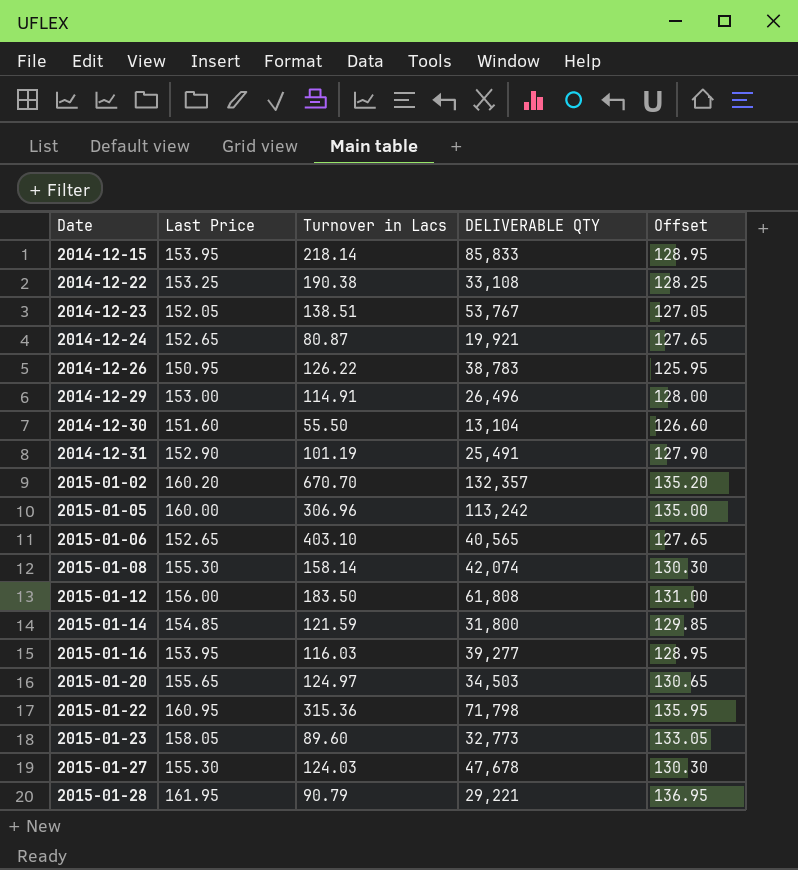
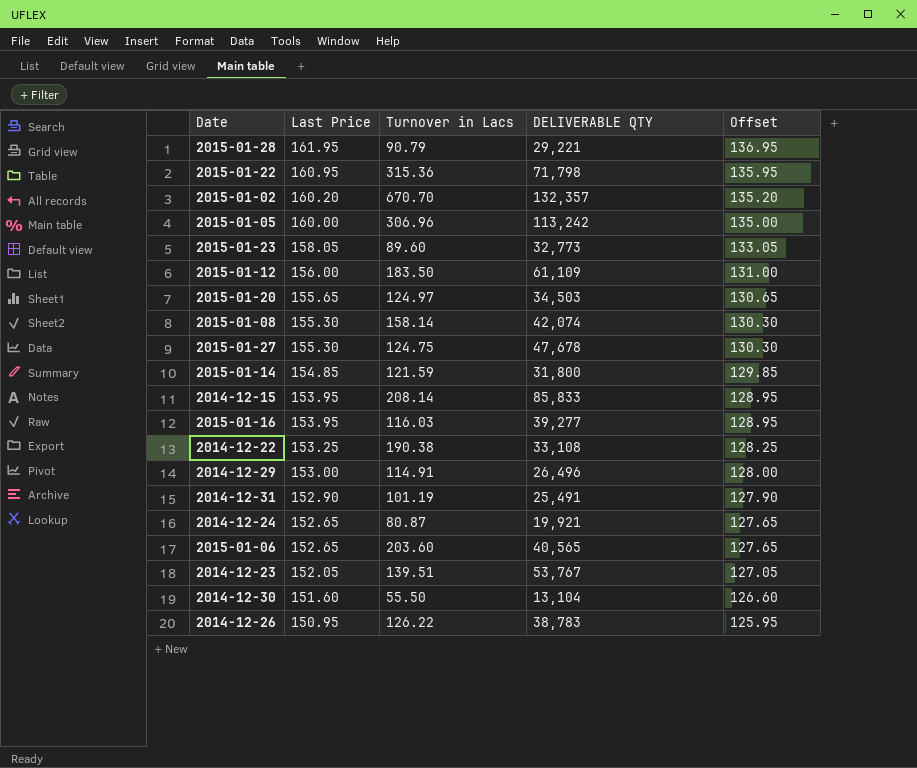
row order: Date ascending -> Last Price descending
2015-01-12 | DELIVERABLE QTY: 61,808 -> 61,109
2015-01-27 | Turnover in Lacs: 124.03 -> 124.75
2014-12-15 | Turnover in Lacs: 218.14 -> 208.14
2015-01-06 | Turnover in Lacs: 403.10 -> 203.60
2014-12-23 | Turnover in Lacs: 138.51 -> 139.51

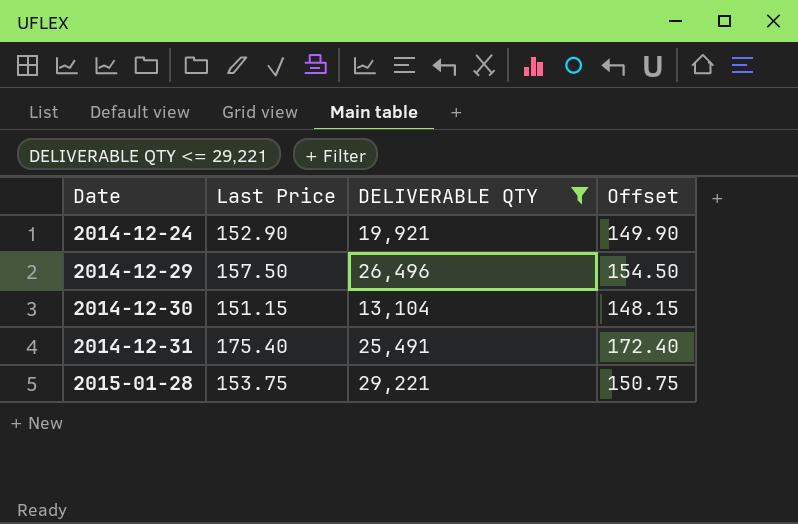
filter: none -> DELIVERABLE QTY <= 29,221
row order: Last Price descending -> Date ascending
column Turnover in Lacs | position: 3 -> none
column Offset | formula: [Last Price] - 25 -> [Last Price] - 3
2014-12-24 | Last Price: 152.65 -> 152.90
2014-12-29 | Last Price: 153.00 -> 157.50
2014-12-30 | Last Price: 151.60 -> 151.15
2014-12-31 | Last Price: 152.90 -> 175.40
2015-01-28 | Last Price: 161.95 -> 153.75

